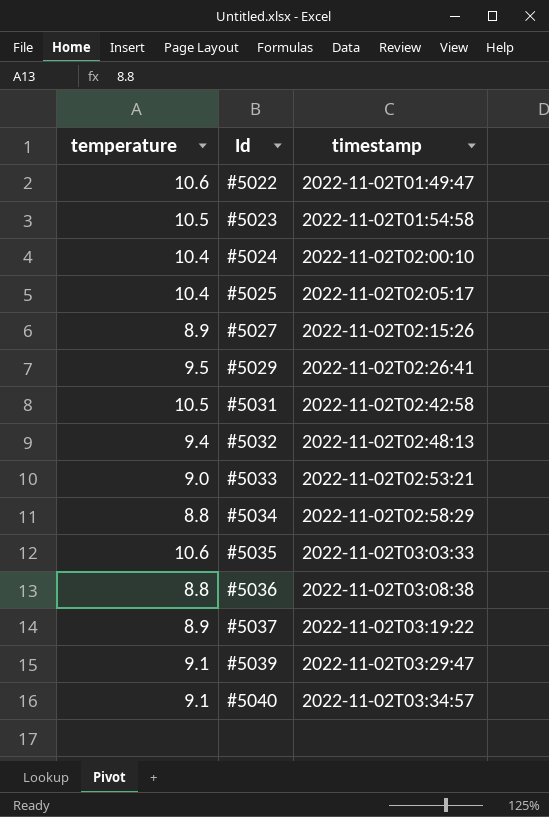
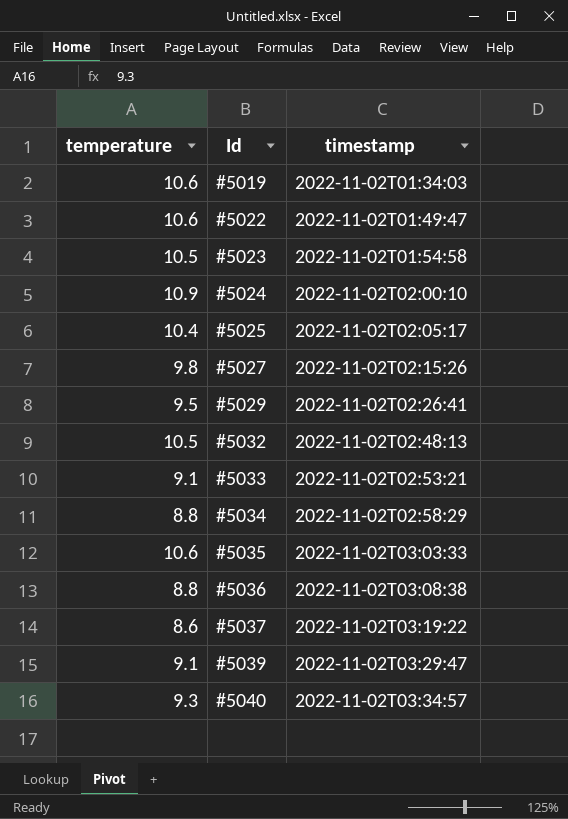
row #5031: 10.5 | 2022-11-02T02:42:58 -> none
row #5019: none -> 10.6 | 2022-11-02T01:34:03
#5024 | temperature: 10.4 -> 10.9
#5027 | temperature: 8.9 -> 9.8
#5032 | temperature: 9.4 -> 10.5
#5033 | temperature: 9.0 -> 9.1
#5037 | temperature: 8.9 -> 8.6
#5040 | temperature: 9.1 -> 9.3

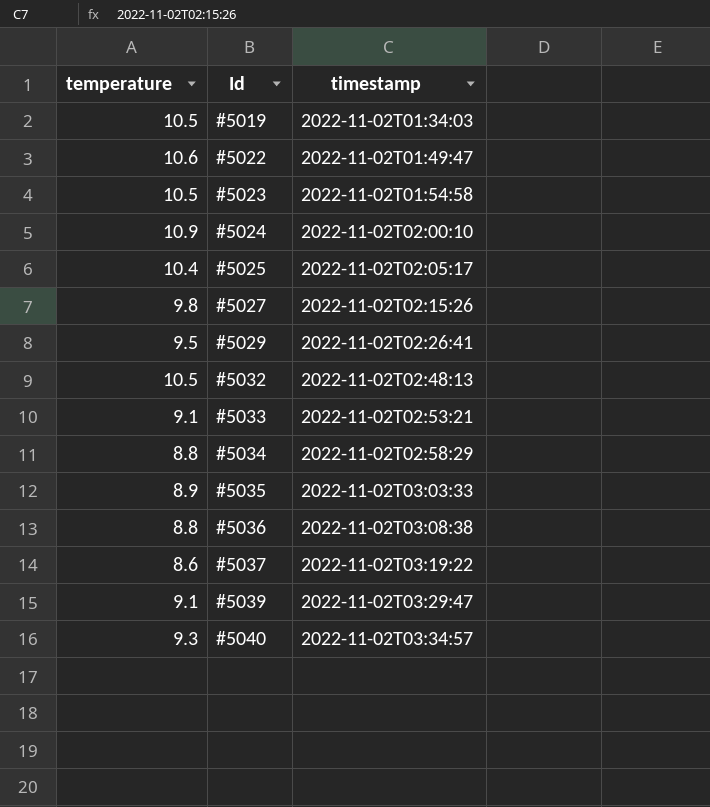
#5019 | temperature: 10.6 -> 10.5
#5035 | temperature: 10.6 -> 8.9

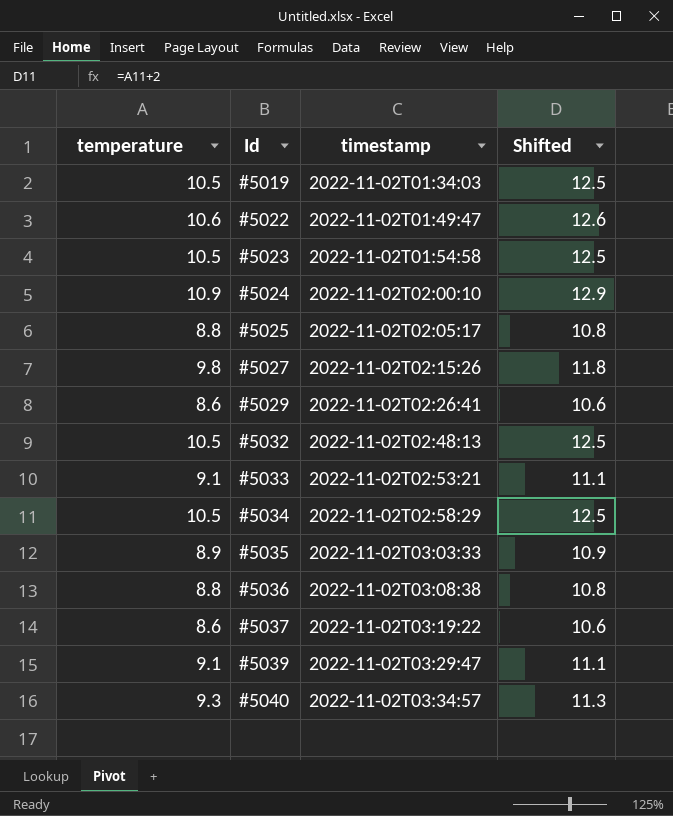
column Shifted | formula: none -> [temperature] + 2
#5025 | temperature: 10.4 -> 8.8
#5029 | temperature: 9.5 -> 8.6
#5034 | temperature: 8.8 -> 10.5

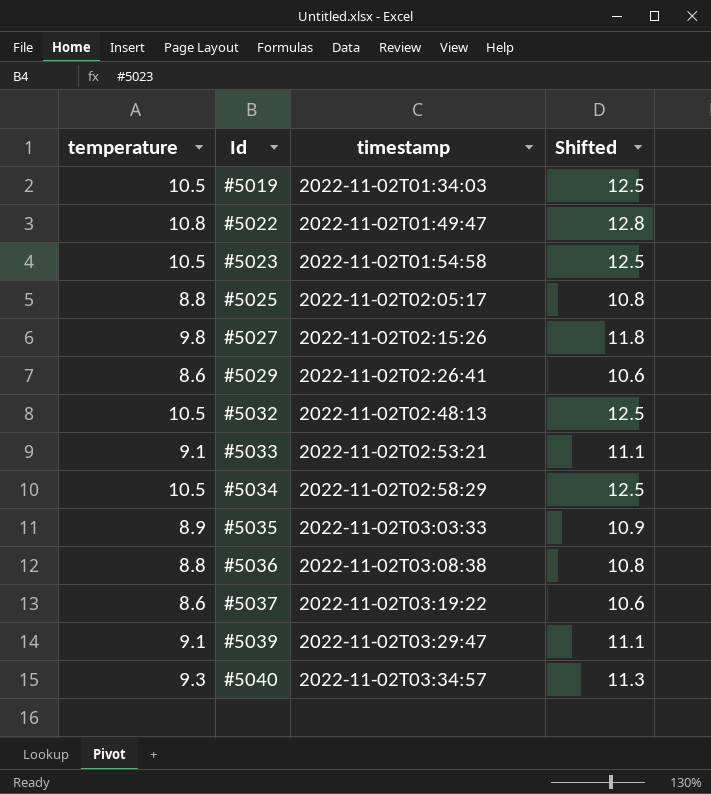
row #5024: 10.9 | 2022-11-02T02:00:10 | 12.9 -> none
#5022 | temperature: 10.6 -> 10.8
#5022 | Shifted: 12.6 -> 12.8

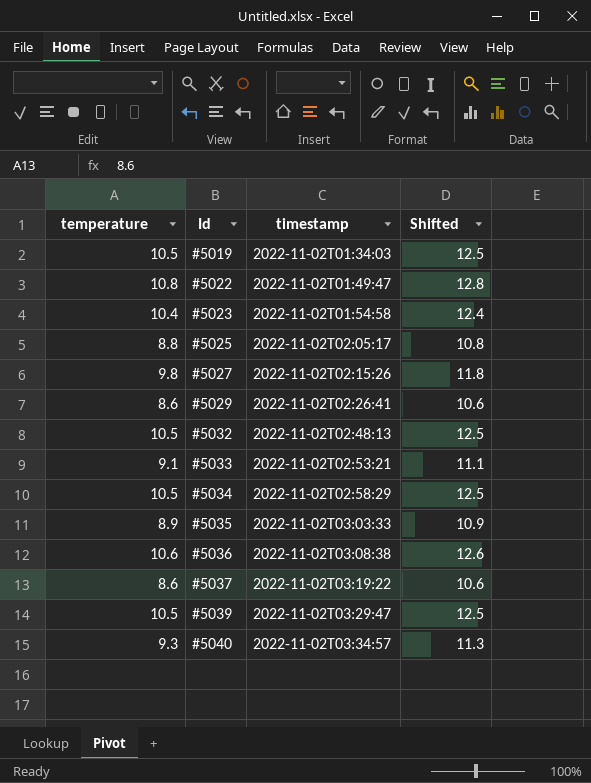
#5023 | temperature: 10.5 -> 10.4
#5023 | Shifted: 12.5 -> 12.4
#5036 | temperature: 8.8 -> 10.6
#5036 | Shifted: 10.8 -> 12.6
#5039 | temperature: 9.1 -> 10.5
#5039 | Shifted: 11.1 -> 12.5

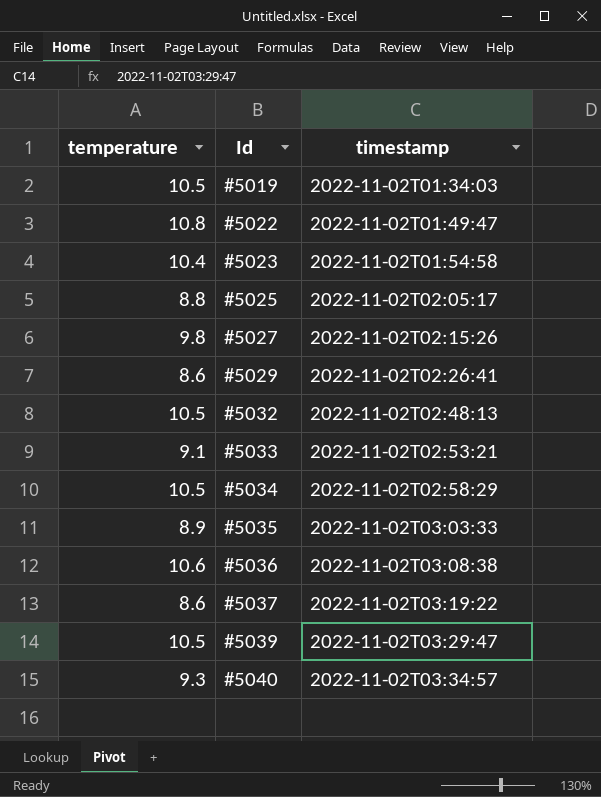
column Shifted | formula: [temperature] + 2 -> none

